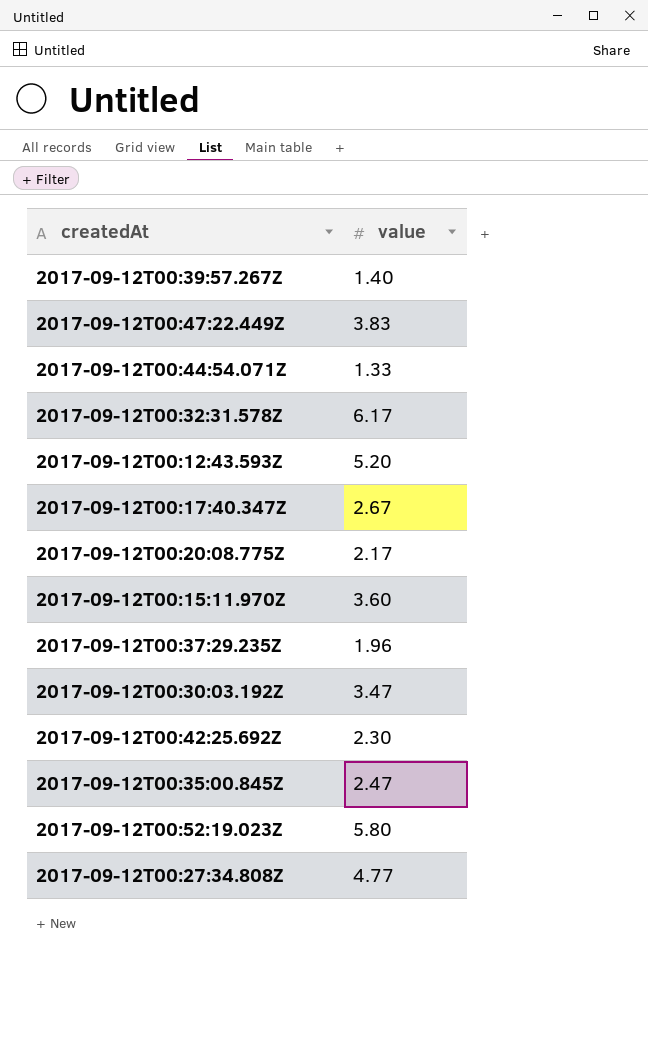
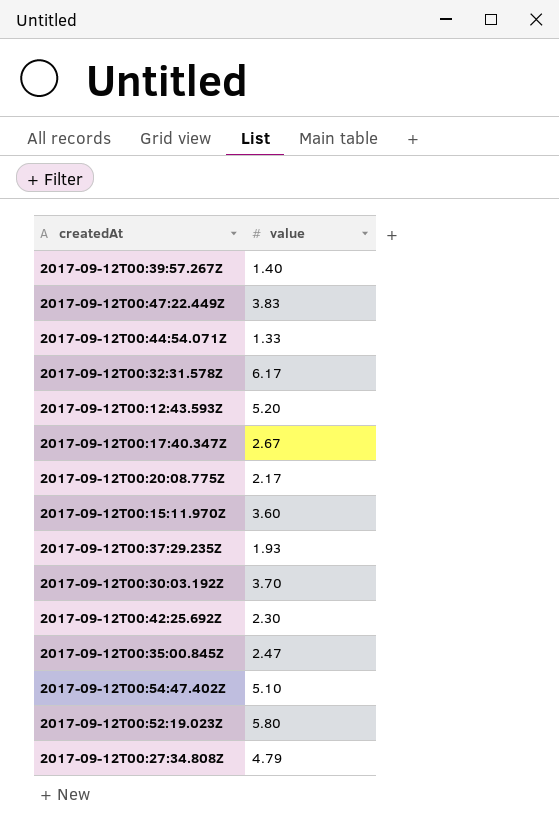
2017-09-12T00:37:29.235Z | value: 1.96 -> 1.93
2017-09-12T00:30:03.192Z | value: 3.47 -> 3.70
row 2017-09-12T00:54:47.402Z: none -> 5.10
2017-09-12T00:27:34.808Z | value: 4.77 -> 4.79

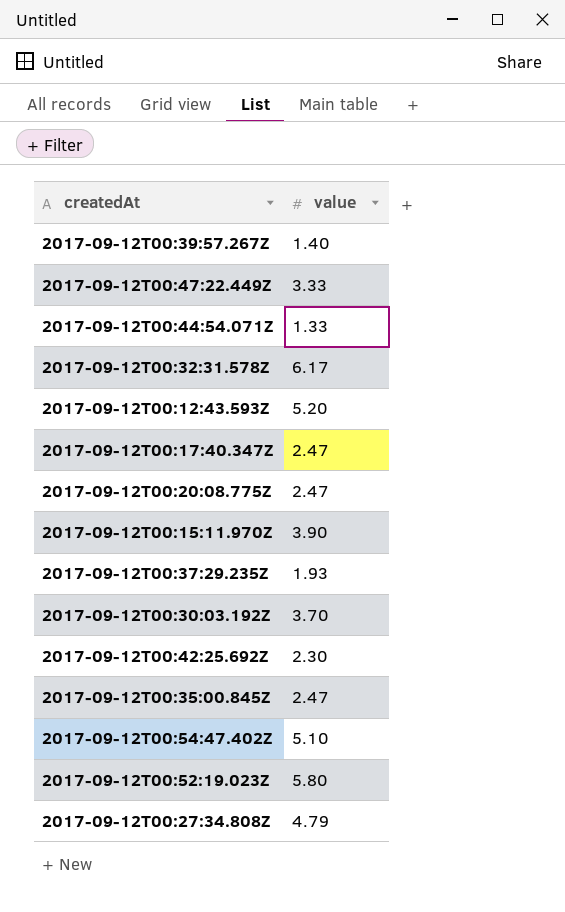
2017-09-12T00:47:22.449Z | value: 3.83 -> 3.33
2017-09-12T00:17:40.347Z | value: 2.67 -> 2.47
2017-09-12T00:20:08.775Z | value: 2.17 -> 2.47
2017-09-12T00:15:11.970Z | value: 3.60 -> 3.90

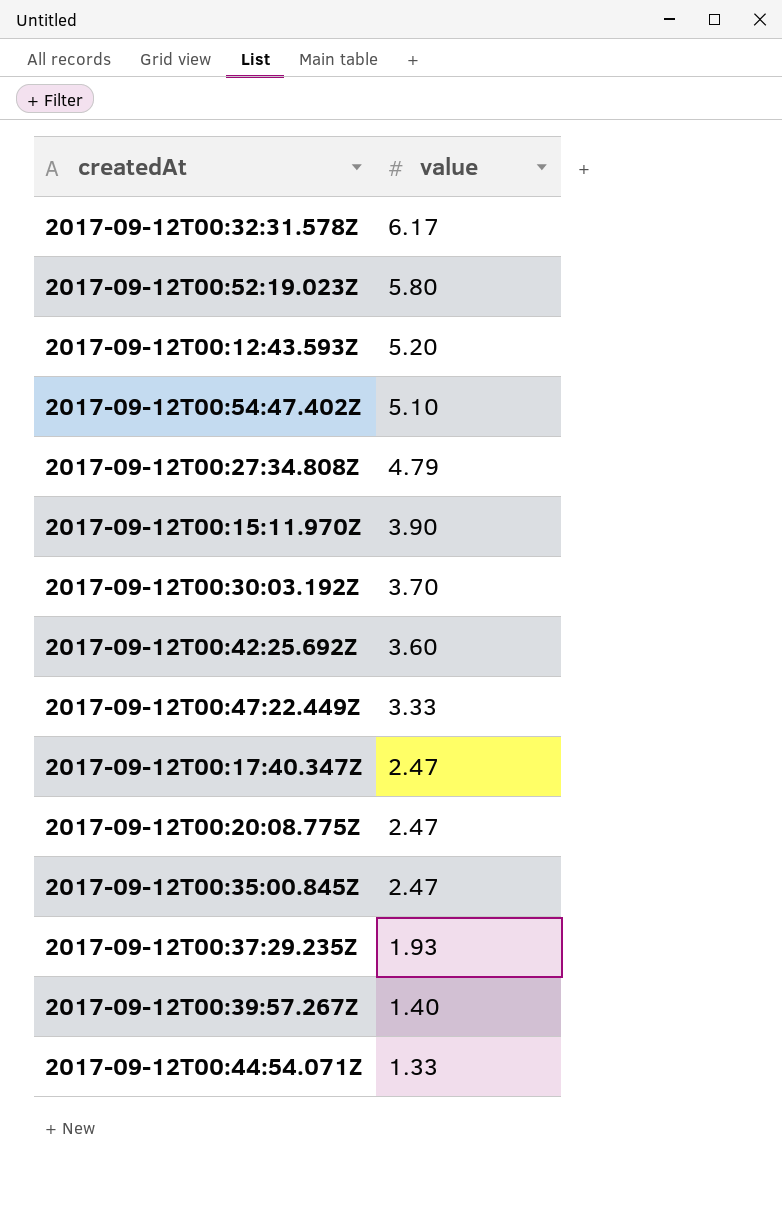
row order: none -> value descending
2017-09-12T00:42:25.692Z | value: 2.30 -> 3.60

